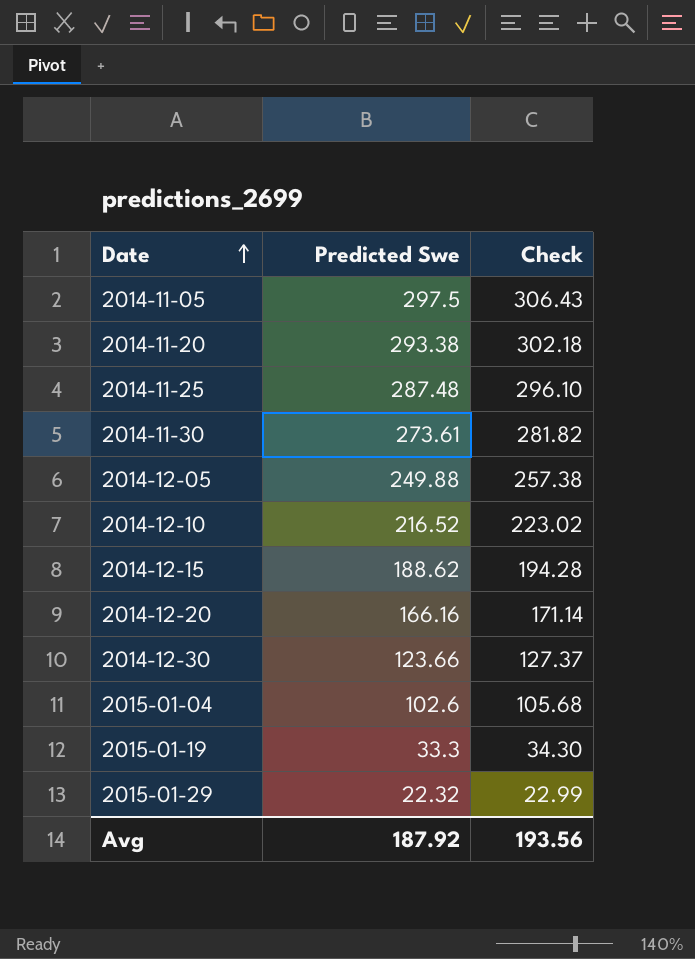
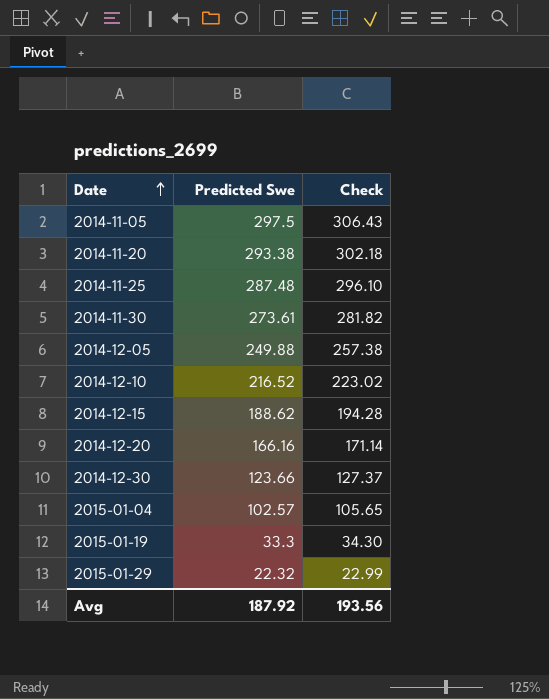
2015-01-04 | Predicted Swe: 102.6 -> 102.57
2015-01-04 | Check: 105.68 -> 105.65

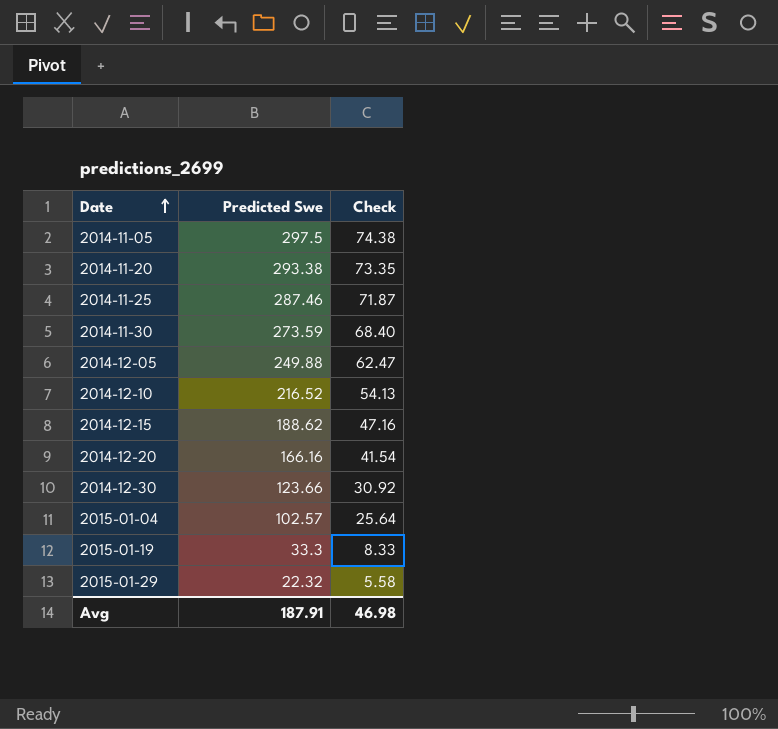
column Check | formula: [Predicted Swe] * 1.03 -> [Predicted Swe] * 0.25
2014-11-25 | Predicted Swe: 287.48 -> 287.46
2014-11-30 | Predicted Swe: 273.61 -> 273.59
Avg | Predicted Swe: 187.92 -> 187.91
Avg | Check: 193.56 -> 46.98

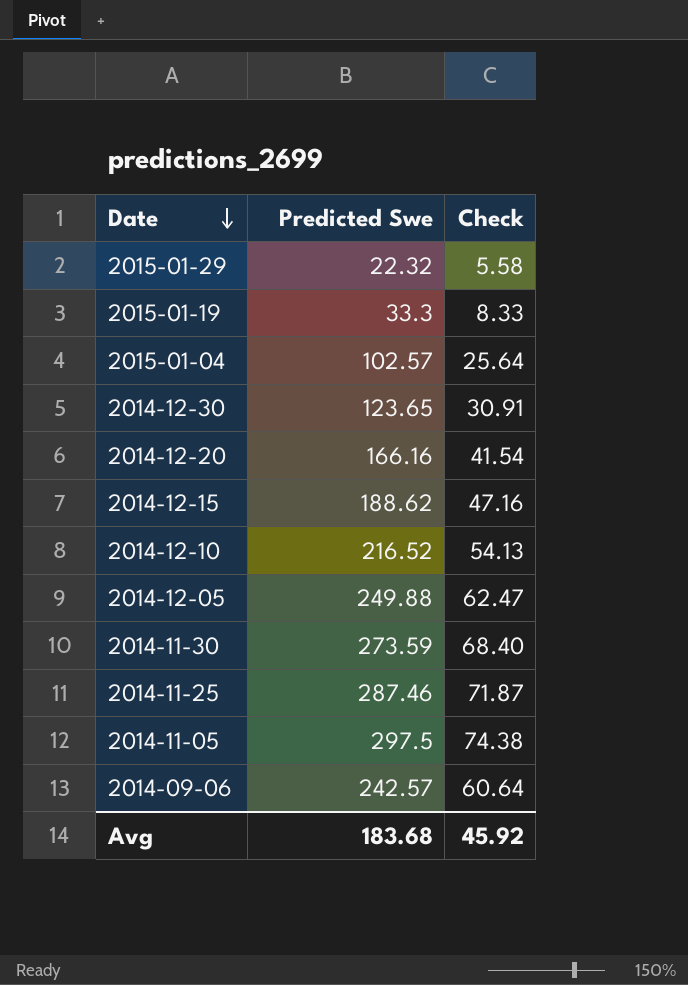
row order: Date ascending -> Date descending
row 2014-11-20: 293.38 | 73.35 -> none
2014-12-30 | Predicted Swe: 123.66 -> 123.65
2014-12-30 | Check: 30.92 -> 30.91
row 2014-09-06: none -> 242.57 | 60.64
Avg | Predicted Swe: 187.91 -> 183.68
Avg | Check: 46.98 -> 45.92

